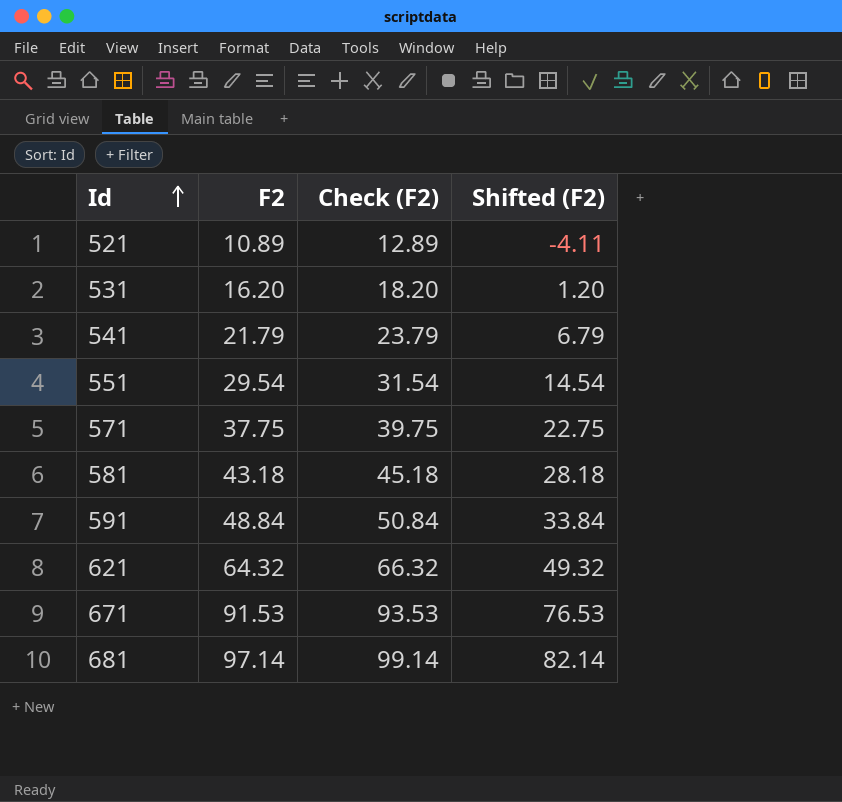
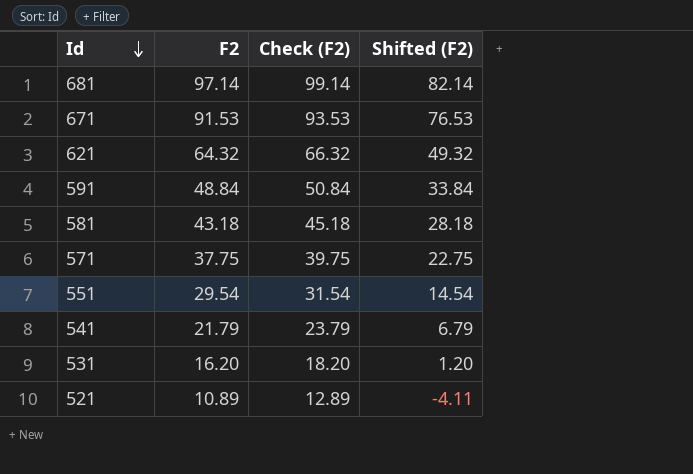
row order: Id ascending -> Id descending

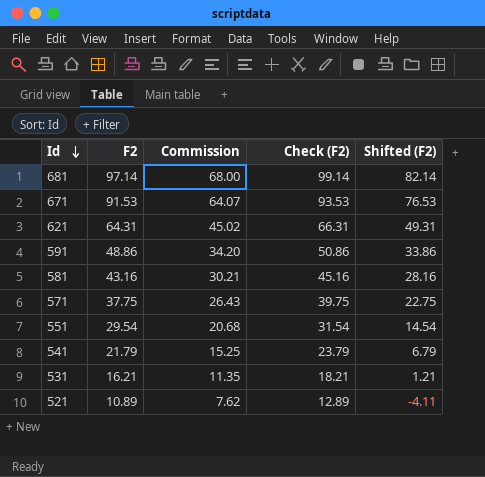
column Commission | formula: none -> [F2] * 0.7
621 | F2: 64.32 -> 64.31
621 | Check (F2): 66.32 -> 66.31
621 | Shifted (F2): 49.32 -> 49.31
591 | F2: 48.84 -> 48.86
591 | Check (F2): 50.84 -> 50.86
591 | Shifted (F2): 33.84 -> 33.86
581 | F2: 43.18 -> 43.16
581 | Check (F2): 45.18 -> 45.16
581 | Shifted (F2): 28.18 -> 28.16
531 | F2: 16.20 -> 16.21
531 | Check (F2): 18.20 -> 18.21
531 | Shifted (F2): 1.20 -> 1.21

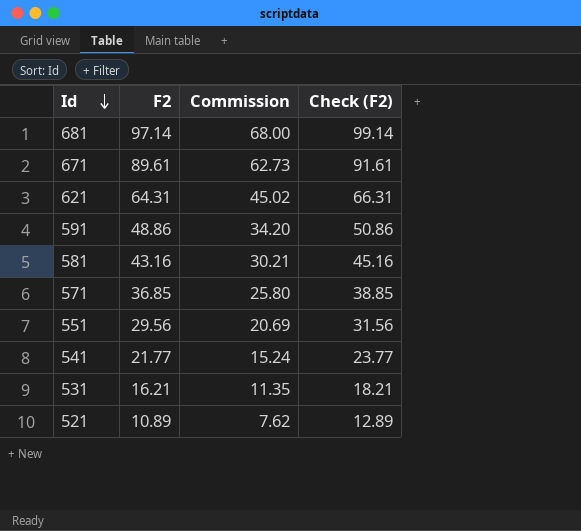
column Shifted (F2) | formula: [F2] - 15 -> none
671 | F2: 91.53 -> 89.61
671 | Commission: 64.07 -> 62.73
671 | Check (F2): 93.53 -> 91.61
571 | F2: 37.75 -> 36.85
571 | Commission: 26.43 -> 25.80
571 | Check (F2): 39.75 -> 38.85
551 | F2: 29.54 -> 29.56
551 | Commission: 20.68 -> 20.69
551 | Check (F2): 31.54 -> 31.56
541 | F2: 21.79 -> 21.77
541 | Commission: 15.25 -> 15.24
541 | Check (F2): 23.79 -> 23.77

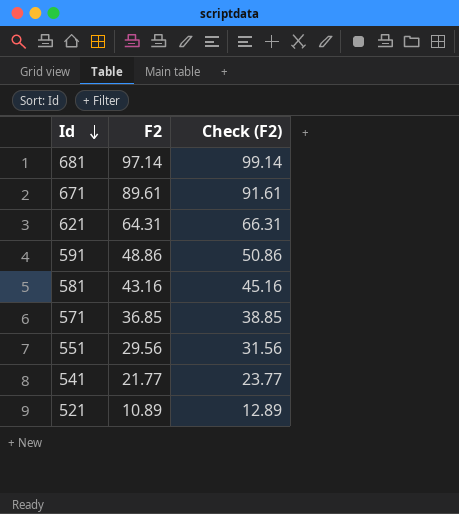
column Commission | formula: [F2] * 0.7 -> none
row 531: 16.21 | 11.35 | 18.21 -> none

